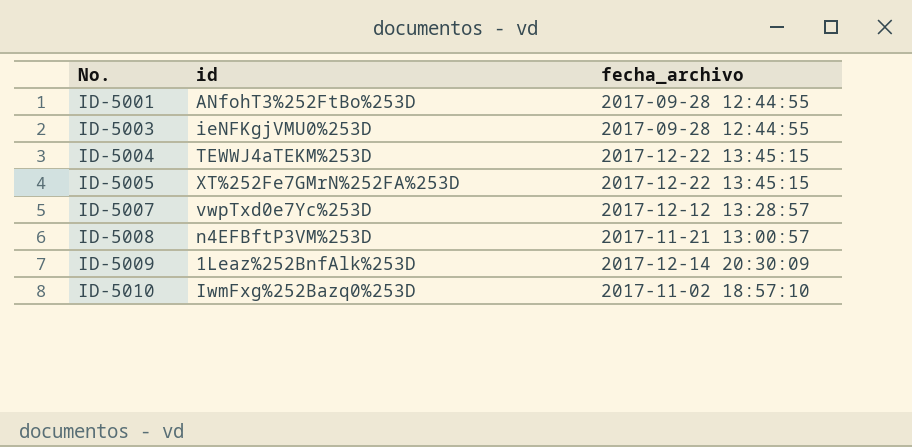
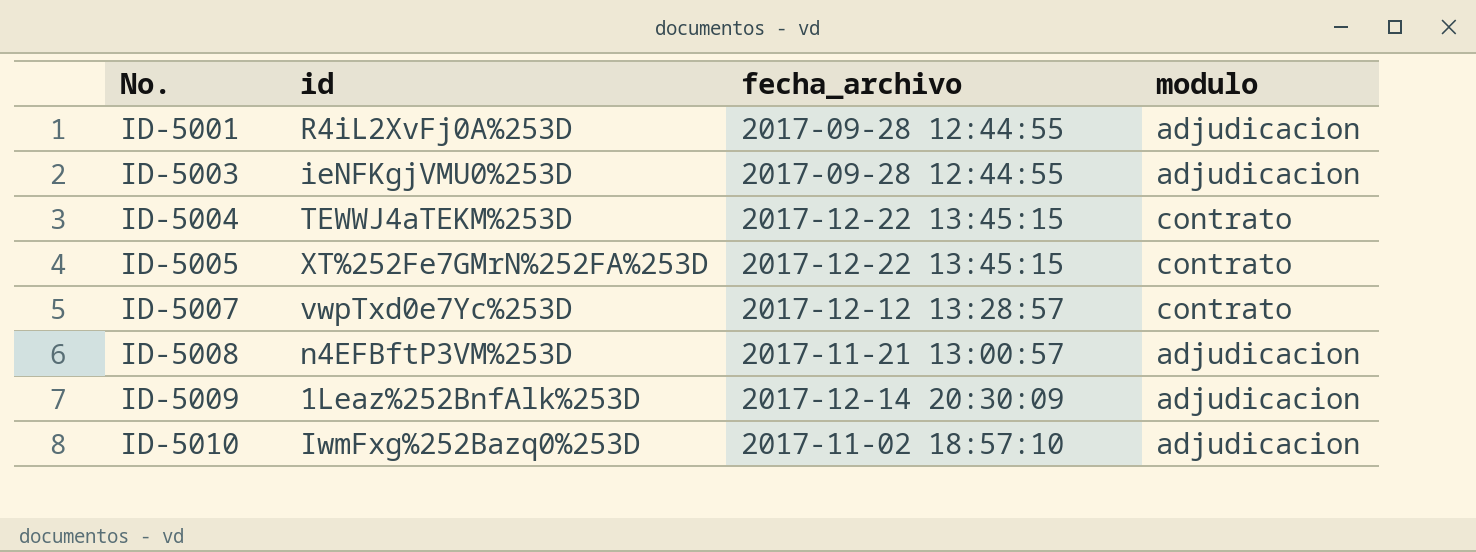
column modulo | position: none -> 4
ID-5001 | id: ANfohT3%252FtBo%253D -> R4iL2XvFj0A%253D

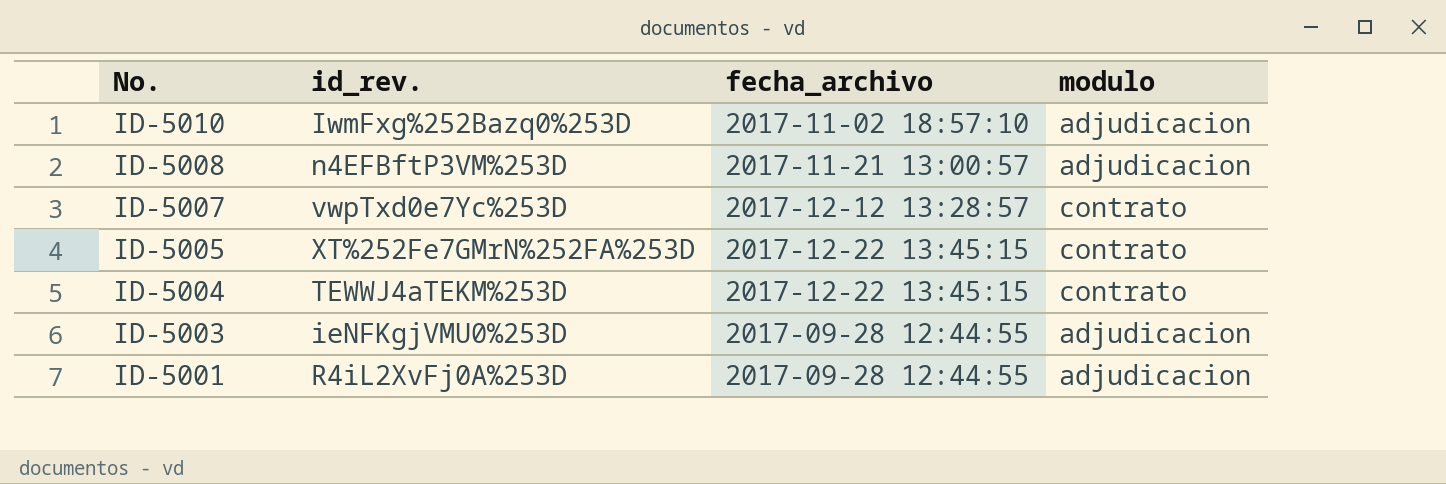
row order: No. ascending -> No. descending
column name: id -> id_rev.
row ID-5009: 1Leaz%252BnfAlk%253D | 2017-12-14 20:30:09 | adjudicacion -> none

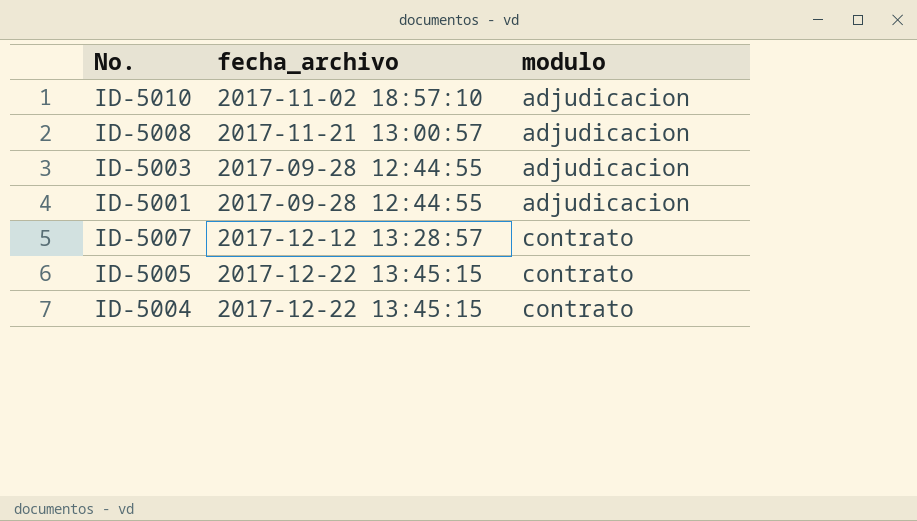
row order: No. descending -> modulo ascending
column id_rev. | position: 2 -> none

